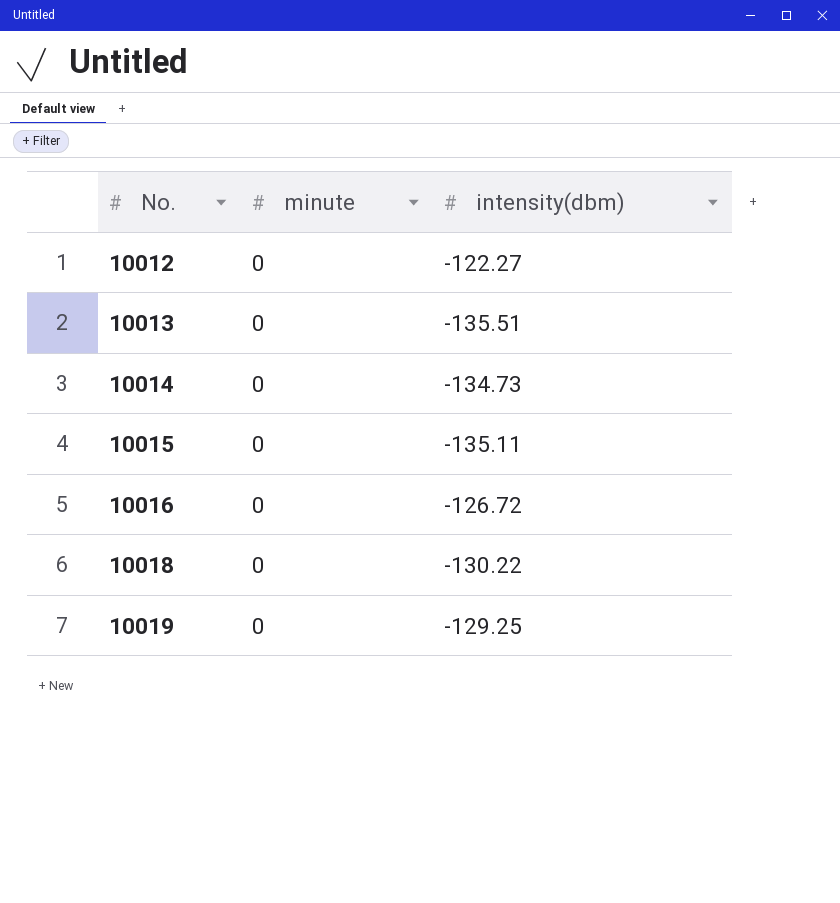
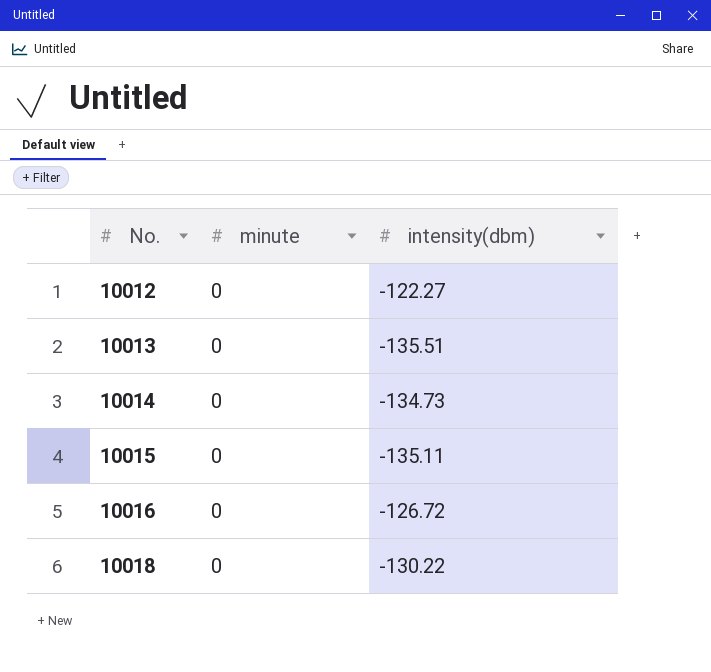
row 10019: 0 | -129.25 -> none

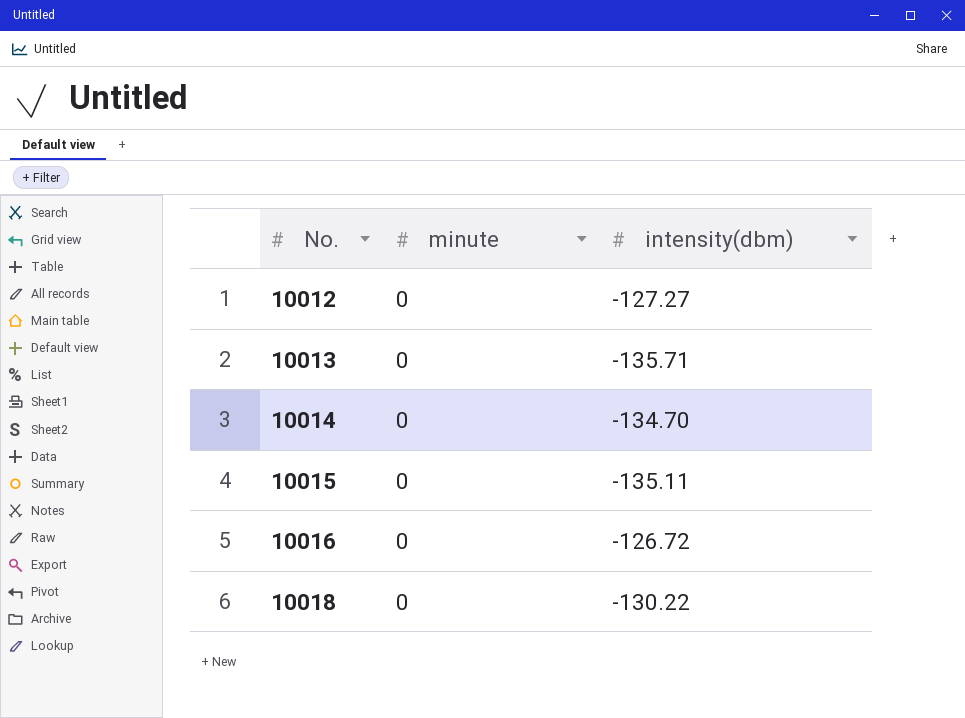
10012 | intensity(dbm): -122.27 -> -127.27
10013 | intensity(dbm): -135.51 -> -135.71
10014 | intensity(dbm): -134.73 -> -134.70

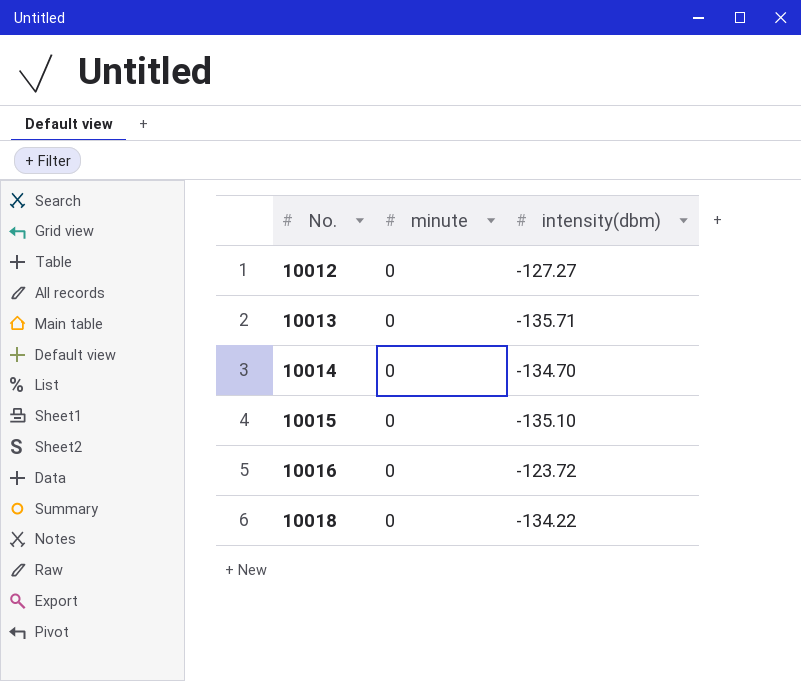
10015 | intensity(dbm): -135.11 -> -135.10
10016 | intensity(dbm): -126.72 -> -123.72
10018 | intensity(dbm): -130.22 -> -134.22

